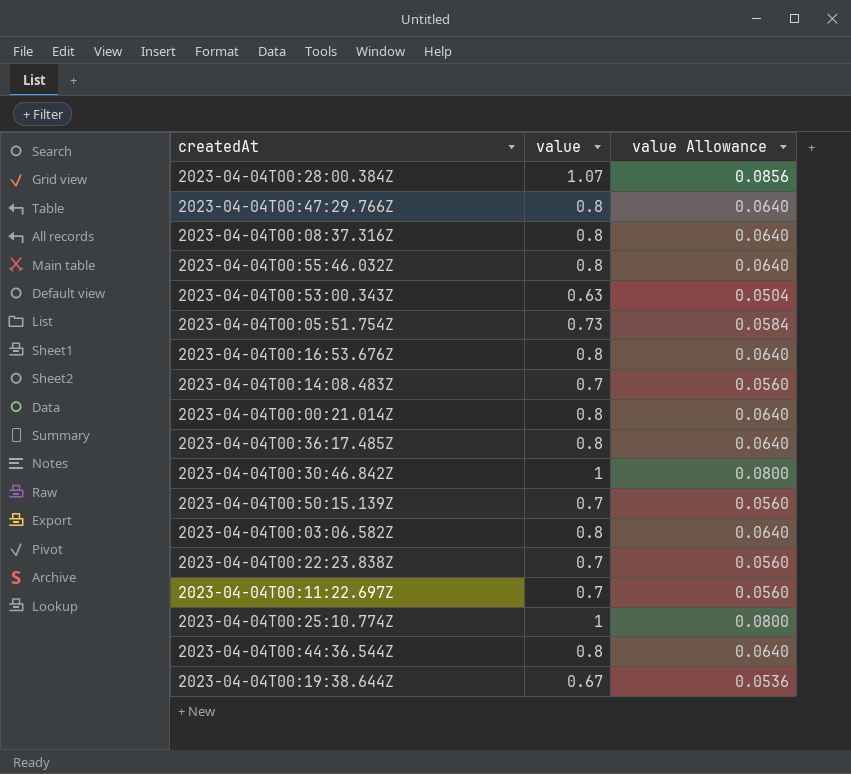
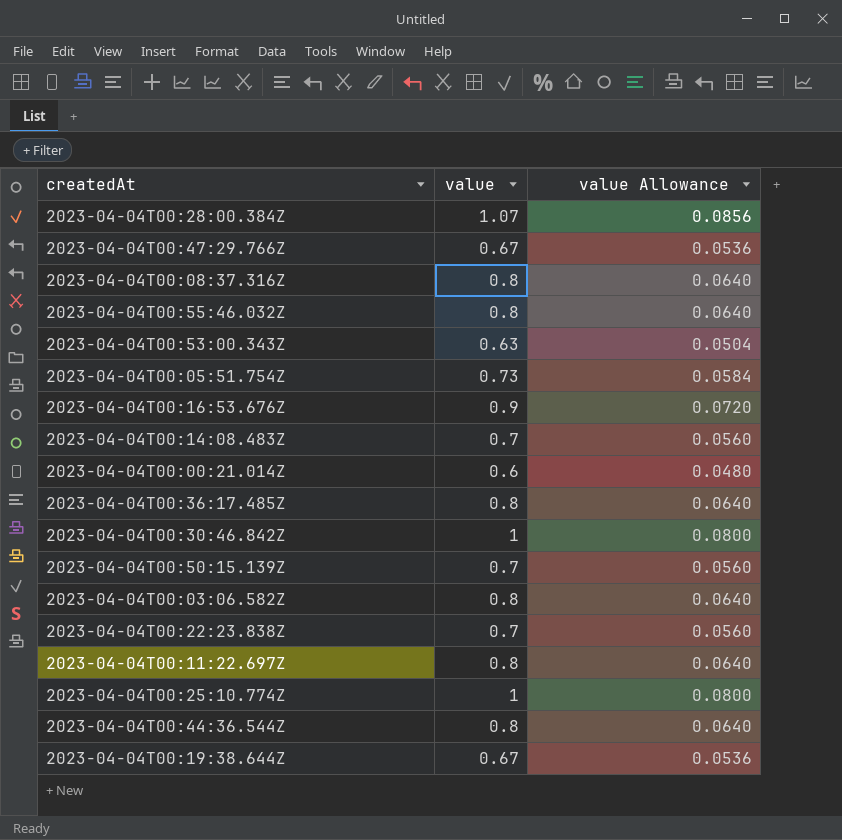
2023-04-04T00:47:29.766Z | value: 0.8 -> 0.67
2023-04-04T00:47:29.766Z | value Allowance: 0.0640 -> 0.0536
2023-04-04T00:16:53.676Z | value: 0.8 -> 0.9
2023-04-04T00:16:53.676Z | value Allowance: 0.0640 -> 0.0720
2023-04-04T00:00:21.014Z | value: 0.8 -> 0.6
2023-04-04T00:00:21.014Z | value Allowance: 0.0640 -> 0.0480
2023-04-04T00:11:22.697Z | value: 0.7 -> 0.8
2023-04-04T00:11:22.697Z | value Allowance: 0.0560 -> 0.0640

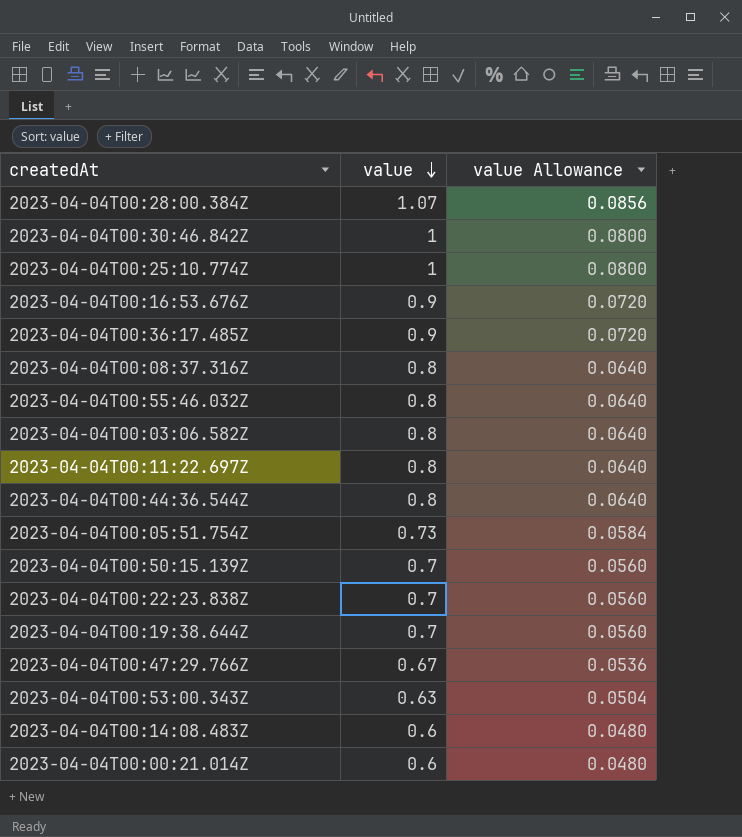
row order: none -> value descending
2023-04-04T00:36:17.485Z | value: 0.8 -> 0.9
2023-04-04T00:36:17.485Z | value Allowance: 0.0640 -> 0.0720
2023-04-04T00:19:38.644Z | value: 0.67 -> 0.7
2023-04-04T00:19:38.644Z | value Allowance: 0.0536 -> 0.0560
2023-04-04T00:14:08.483Z | value: 0.7 -> 0.6
2023-04-04T00:14:08.483Z | value Allowance: 0.0560 -> 0.0480

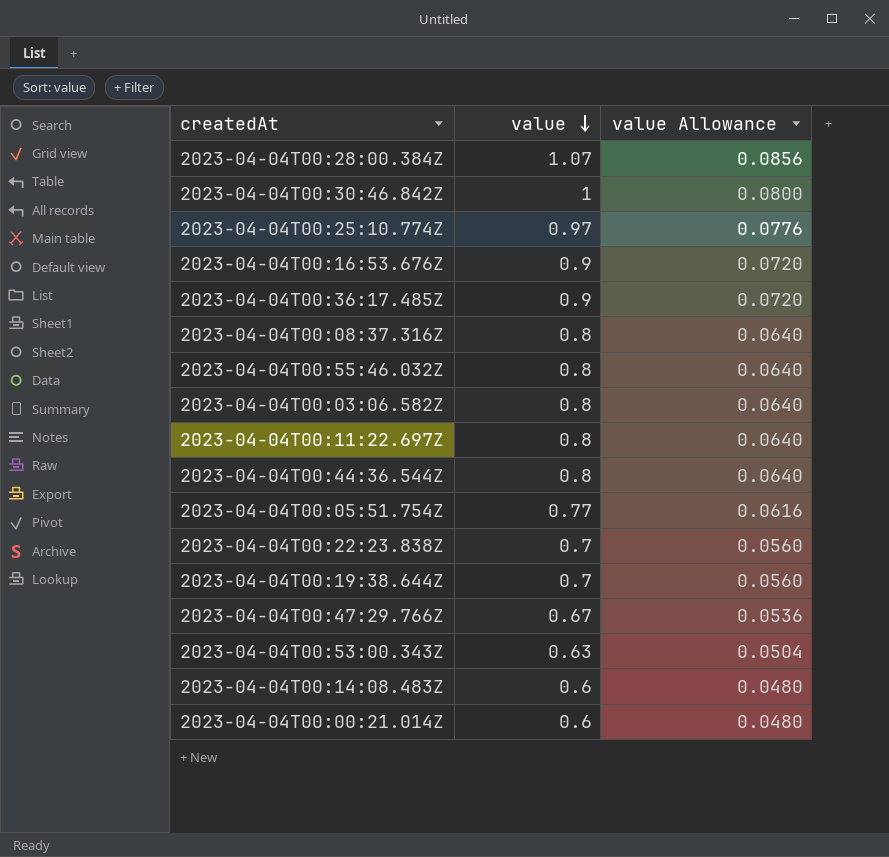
row 2023-04-04T00:50:15.139Z: 0.7 | 0.0560 -> none
2023-04-04T00:25:10.774Z | value: 1 -> 0.97
2023-04-04T00:25:10.774Z | value Allowance: 0.0800 -> 0.0776
2023-04-04T00:05:51.754Z | value: 0.73 -> 0.77
2023-04-04T00:05:51.754Z | value Allowance: 0.0584 -> 0.0616

